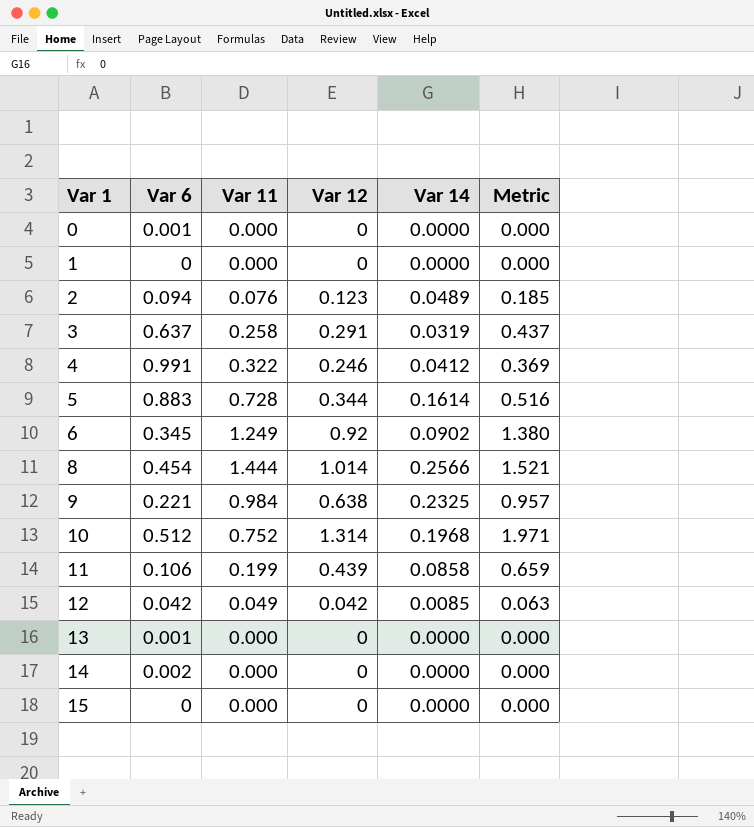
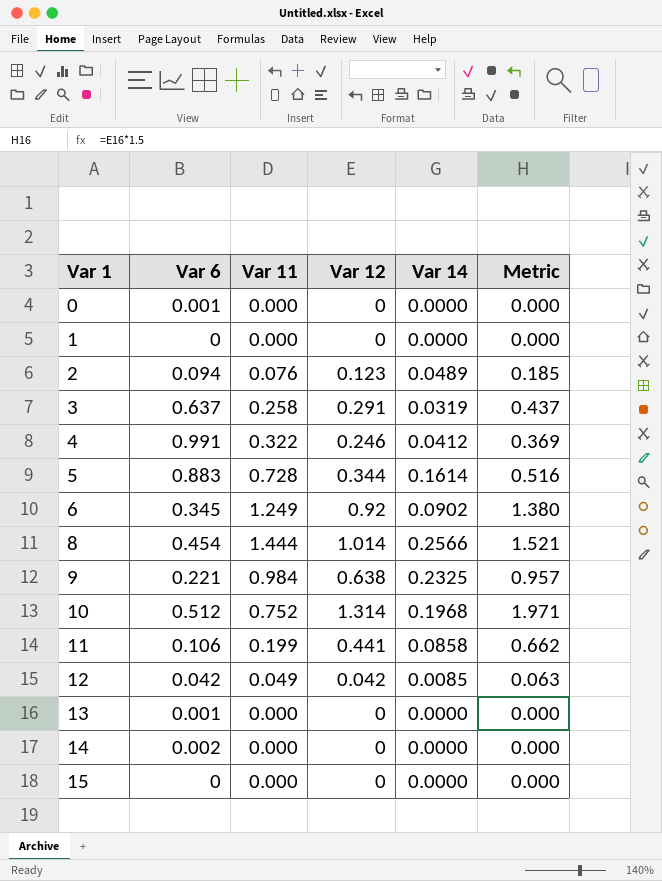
11 | Var 12: 0.439 -> 0.441
11 | Metric: 0.659 -> 0.662

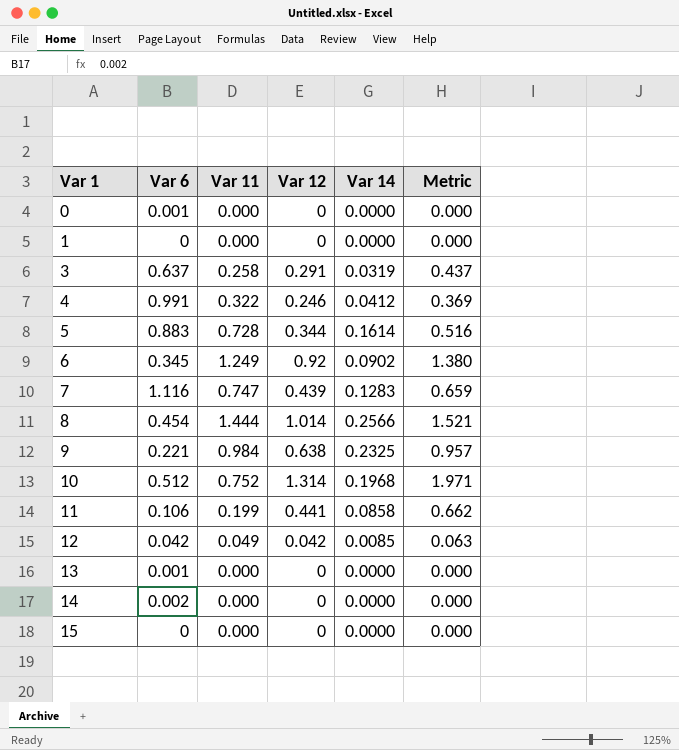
row 2: 0.094 | 0.076 | 0.123 | 0.0489 | 0.185 -> none
row 7: none -> 1.116 | 0.747 | 0.439 | 0.1283 | 0.659

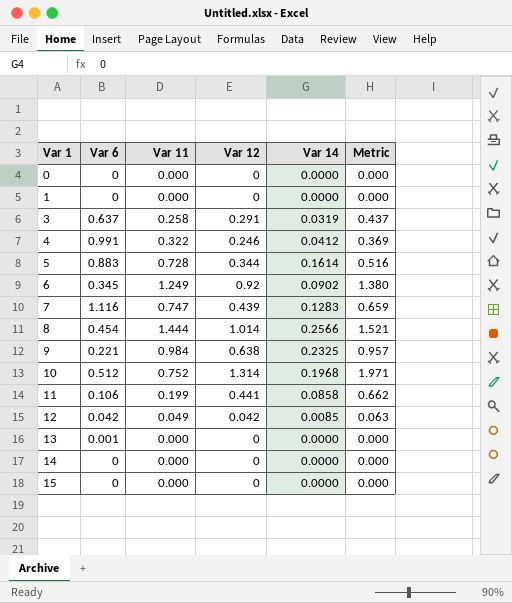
0 | Var 6: 0.001 -> 0
14 | Var 6: 0.002 -> 0

